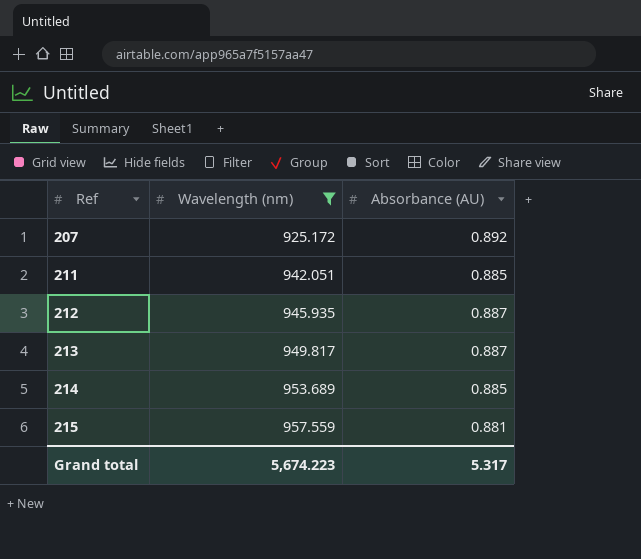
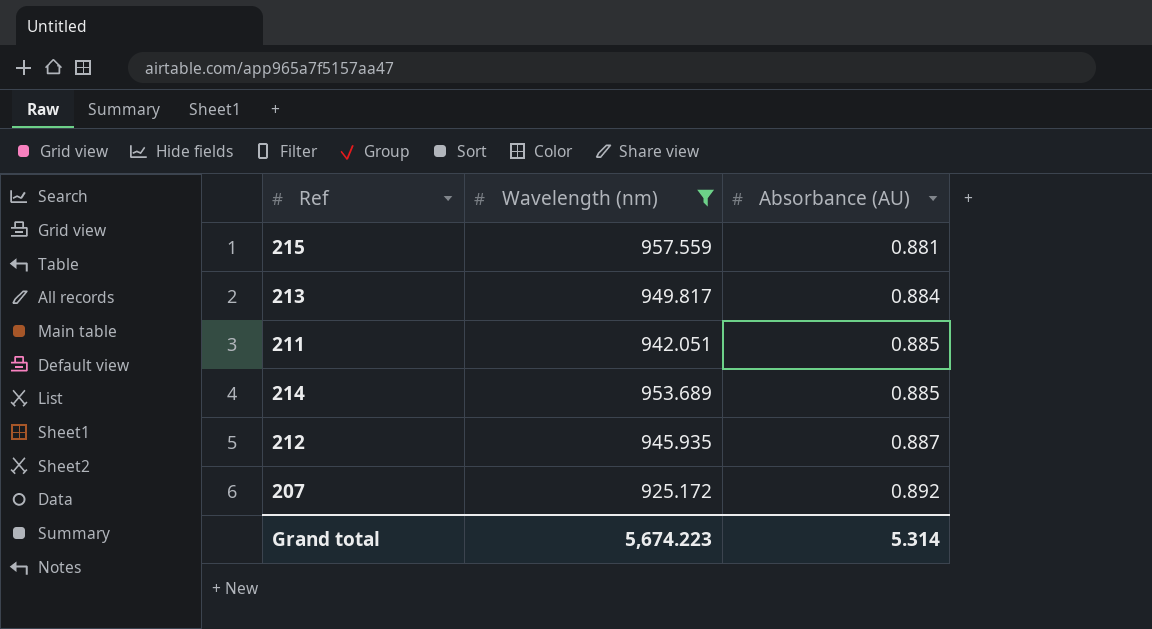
row order: Ref ascending -> Absorbance (AU) ascending
213 | Absorbance (AU): 0.887 -> 0.884
Grand total | Absorbance (AU): 5.317 -> 5.314

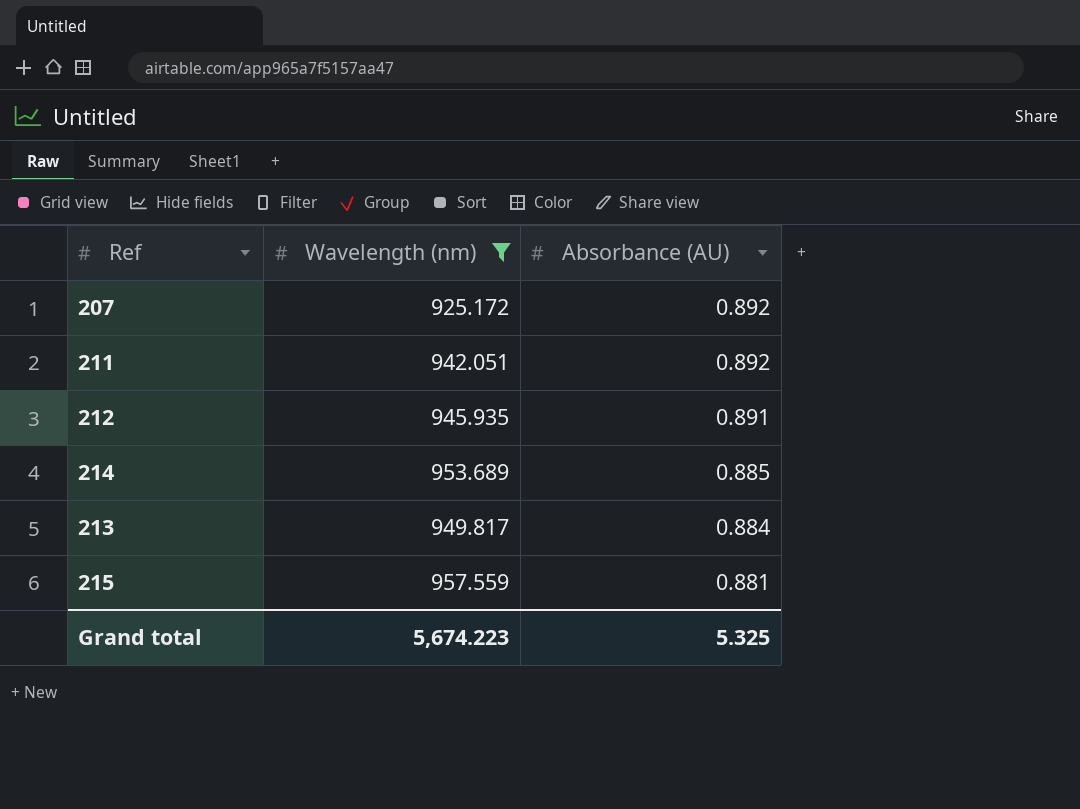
row order: Absorbance (AU) ascending -> Absorbance (AU) descending
211 | Absorbance (AU): 0.885 -> 0.892
212 | Absorbance (AU): 0.887 -> 0.891
Grand total | Absorbance (AU): 5.314 -> 5.325

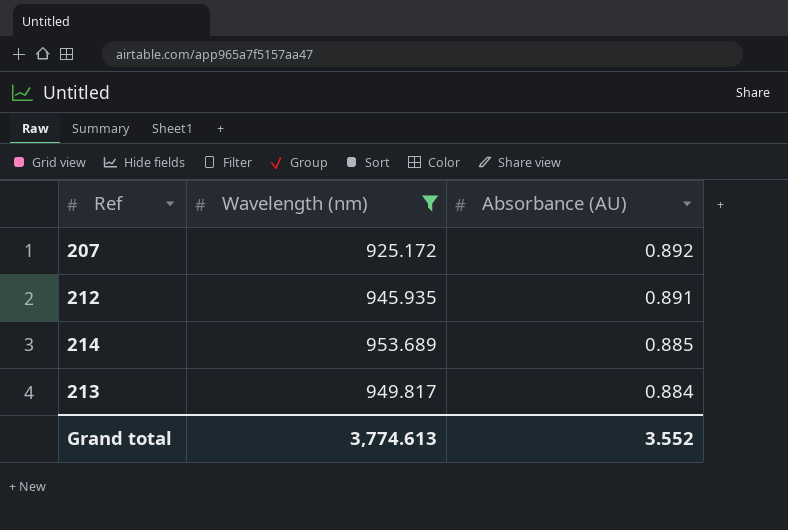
row 211: 942.051 | 0.892 -> none
row 215: 957.559 | 0.881 -> none
Grand total | Wavelength (nm): 5,674.223 -> 3,774.613
Grand total | Absorbance (AU): 5.325 -> 3.552

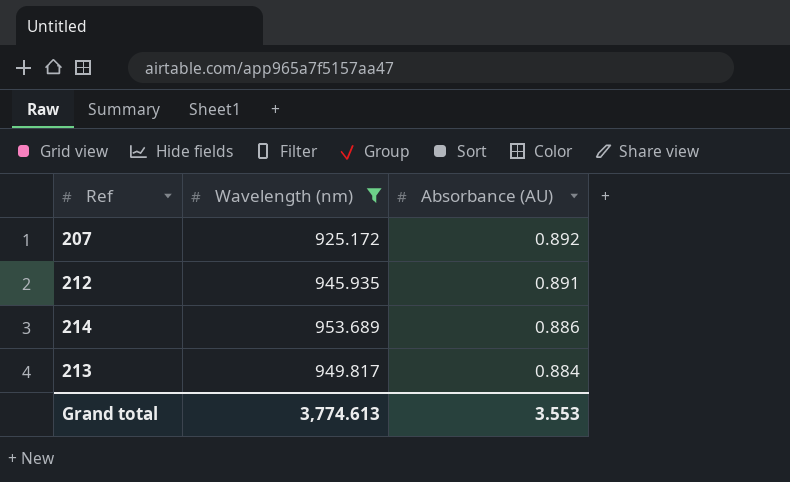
214 | Absorbance (AU): 0.885 -> 0.886
Grand total | Absorbance (AU): 3.552 -> 3.553

